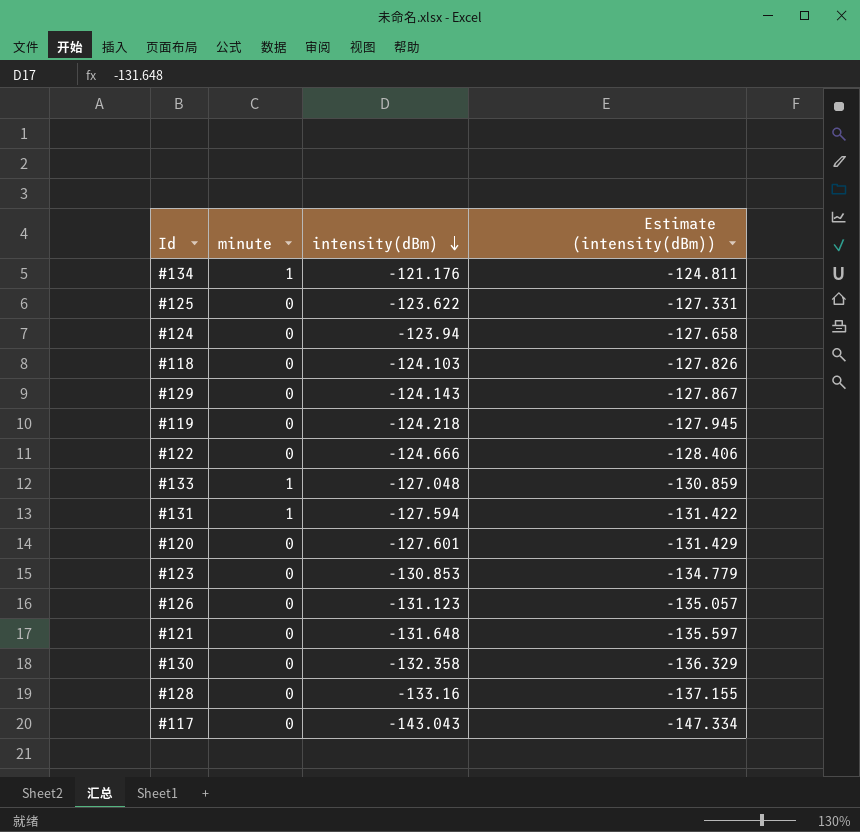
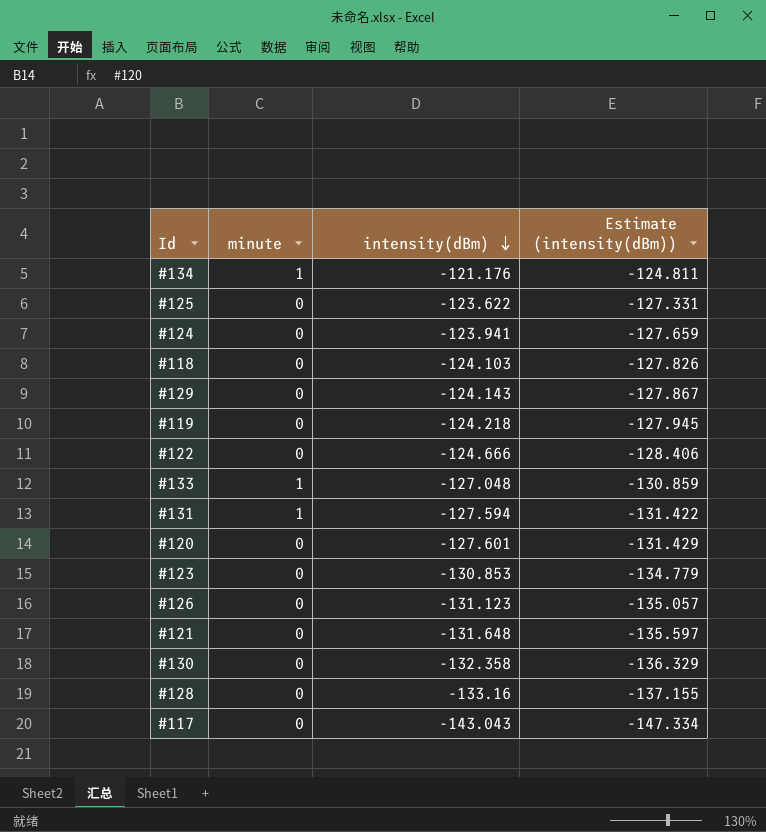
#124 | intensity(dBm): -123.94 -> -123.941
#124 | Estimate (intensity(dBm)): -127.658 -> -127.659

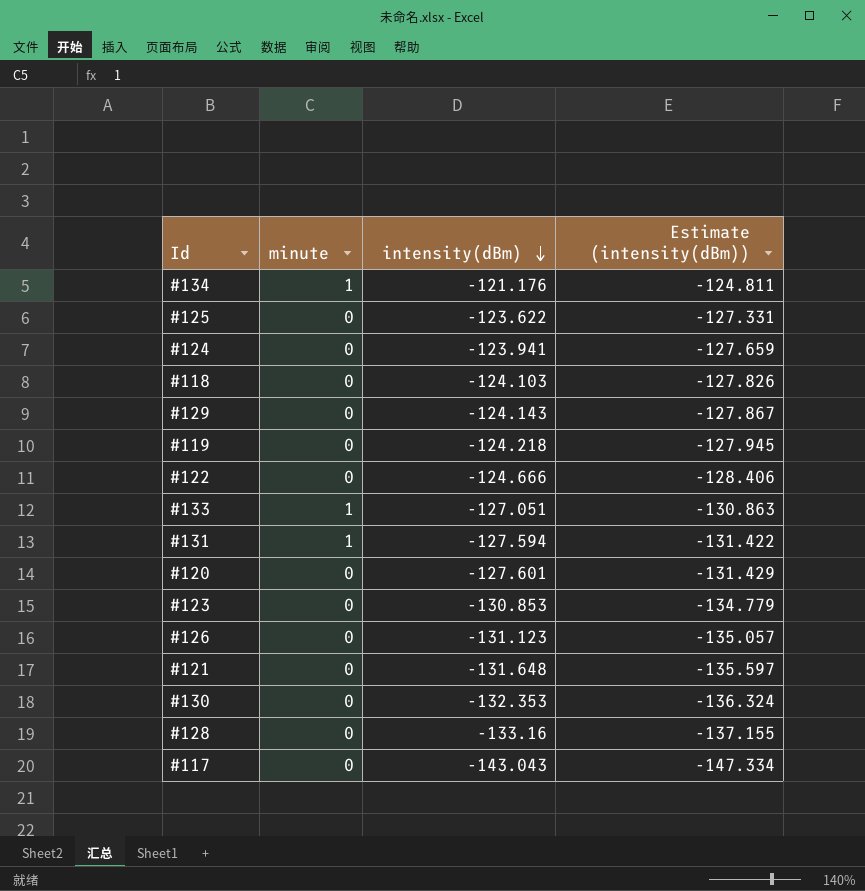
#133 | intensity(dBm): -127.048 -> -127.051
#133 | Estimate (intensity(dBm)): -130.859 -> -130.863
#130 | intensity(dBm): -132.358 -> -132.353
#130 | Estimate (intensity(dBm)): -136.329 -> -136.324

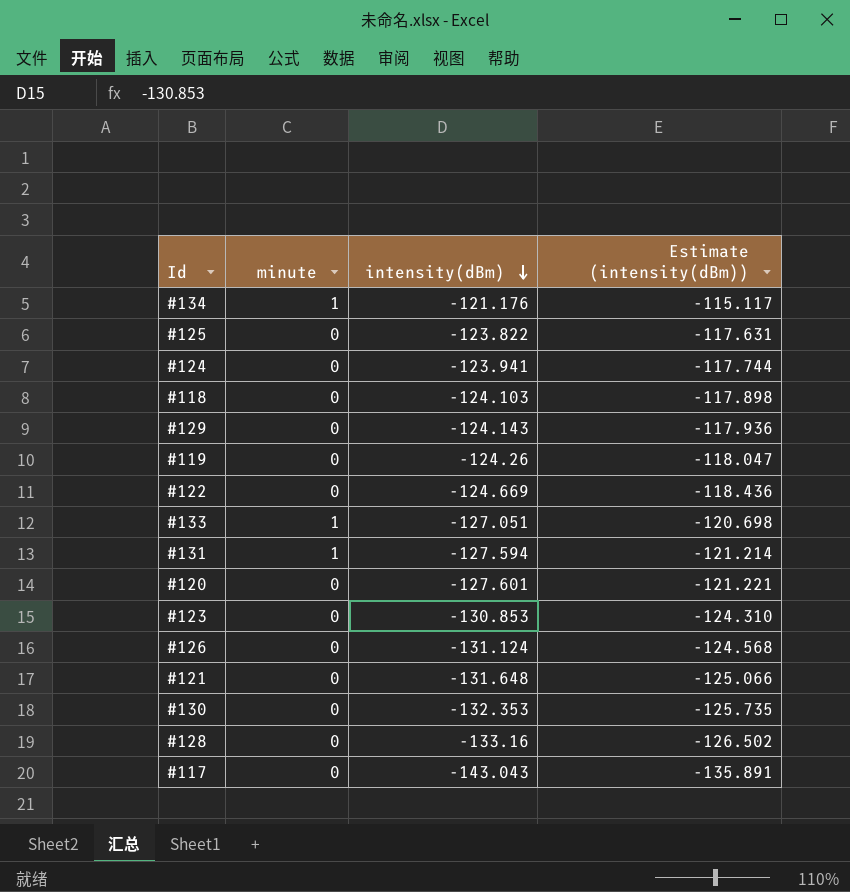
column Estimate (intensity(dBm)) | formula: [intensity(dBm)] * 1.03 -> [intensity(dBm)] * 0.95
#125 | intensity(dBm): -123.622 -> -123.822
#119 | intensity(dBm): -124.218 -> -124.26
#122 | intensity(dBm): -124.666 -> -124.669
#126 | intensity(dBm): -131.123 -> -131.124

